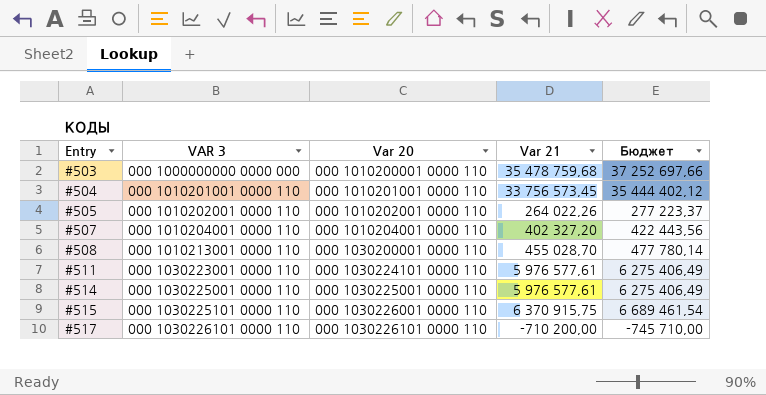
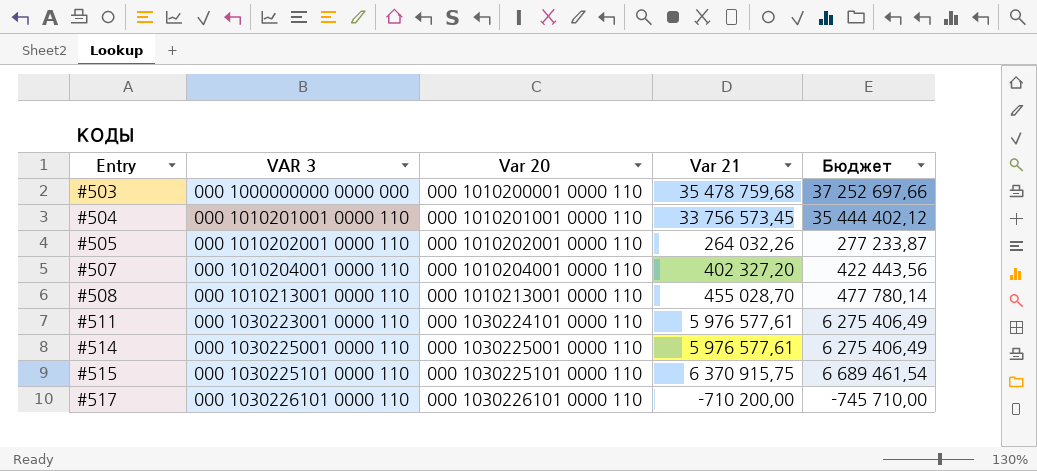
#505 | Var 21: 264 022,26 -> 264 032,26
#505 | Бюджет: 277 223,37 -> 277 233,87
#508 | Var 20: 000 1030200001 0000 110 -> 000 1010213001 0000 110
#515 | Var 20: 000 1030226001 0000 110 -> 000 1030225101 0000 110

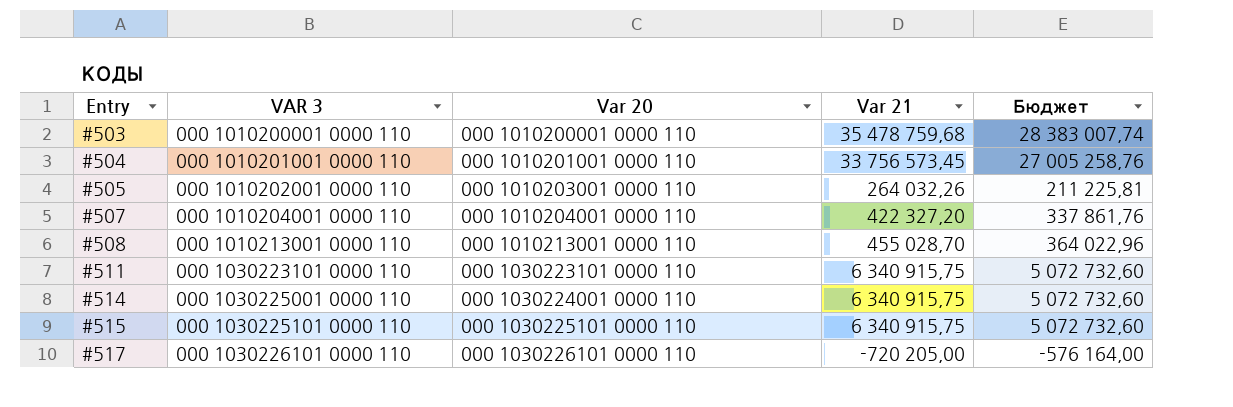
column Бюджет | formula: [Var 21] * 1,05 -> [Var 21] * 0,8
#503 | VAR 3: 000 1000000000 0000 000 -> 000 1010200001 0000 110
#505 | Var 20: 000 1010202001 0000 110 -> 000 1010203001 0000 110
#507 | Var 21: 402 327,20 -> 422 327,20
#511 | VAR 3: 000 1030223001 0000 110 -> 000 1030223101 0000 110
#511 | Var 20: 000 1030224101 0000 110 -> 000 1030223101 0000 110
#511 | Var 21: 5 976 577,61 -> 6 340 915,75
#514 | Var 20: 000 1030225001 0000 110 -> 000 1030224001 0000 110
#514 | Var 21: 5 976 577,61 -> 6 340 915,75
#515 | Var 21: 6 370 915,75 -> 6 340 915,75
#517 | Var 21: -710 200,00 -> -720 205,00

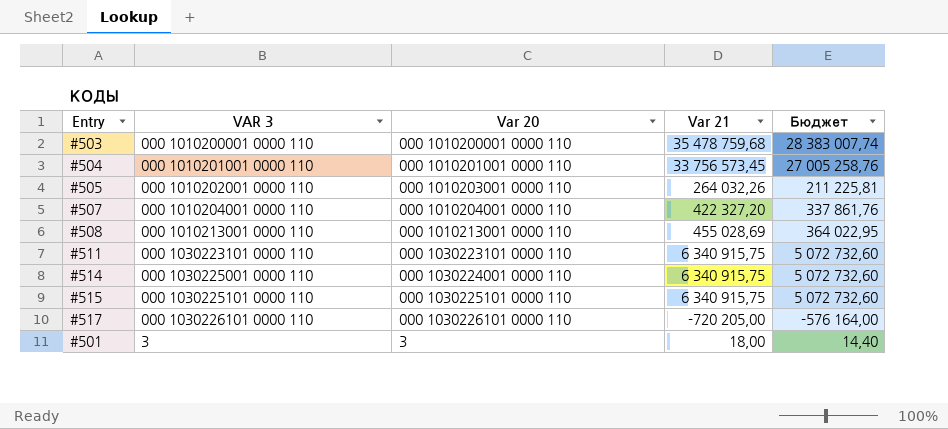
#508 | Var 21: 455 028,70 -> 455 028,69
#508 | Бюджет: 364 022,96 -> 364 022,95
row #501: none -> 3 | 3 | 18,00 | 14,40

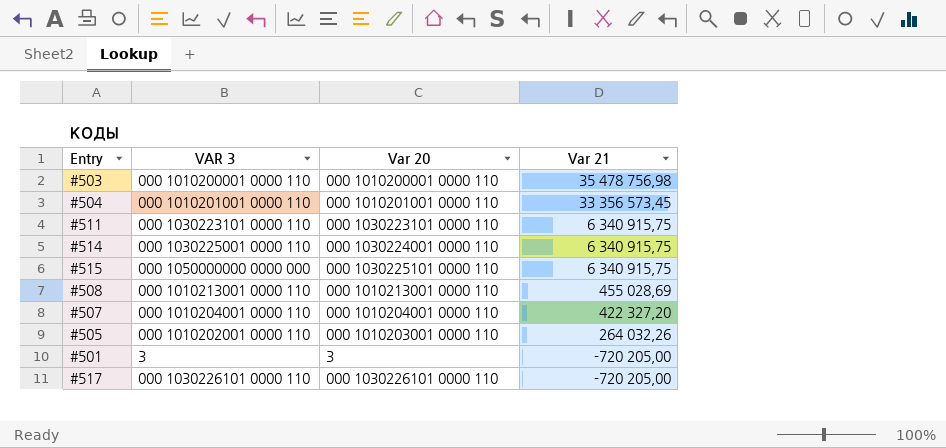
row order: VAR 3 ascending -> Var 21 descending
column Бюджет | formula: [Var 21] * 0,8 -> none
#503 | Var 21: 35 478 759,68 -> 35 478 756,98
#504 | Var 21: 33 756 573,45 -> 33 356 573,45
#515 | VAR 3: 000 1030225101 0000 110 -> 000 1050000000 0000 000
#501 | Var 21: 18,00 -> -720 205,00

